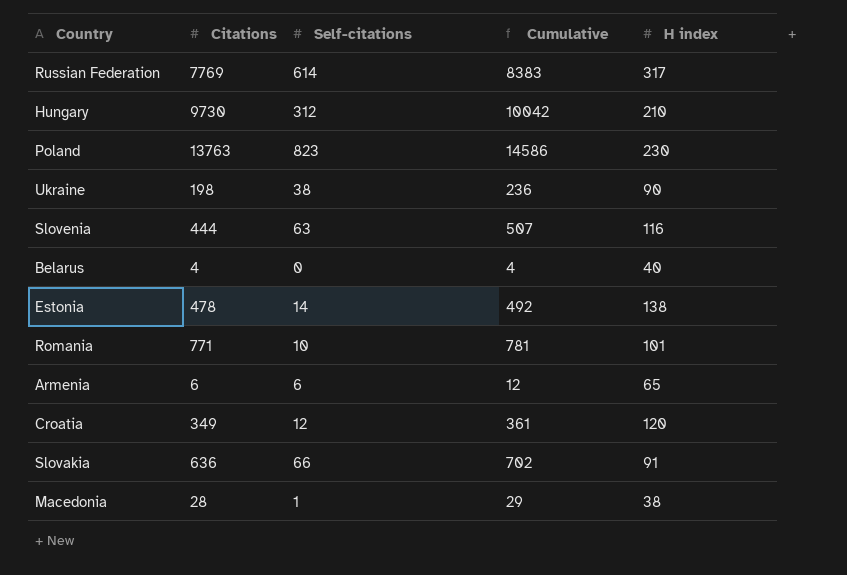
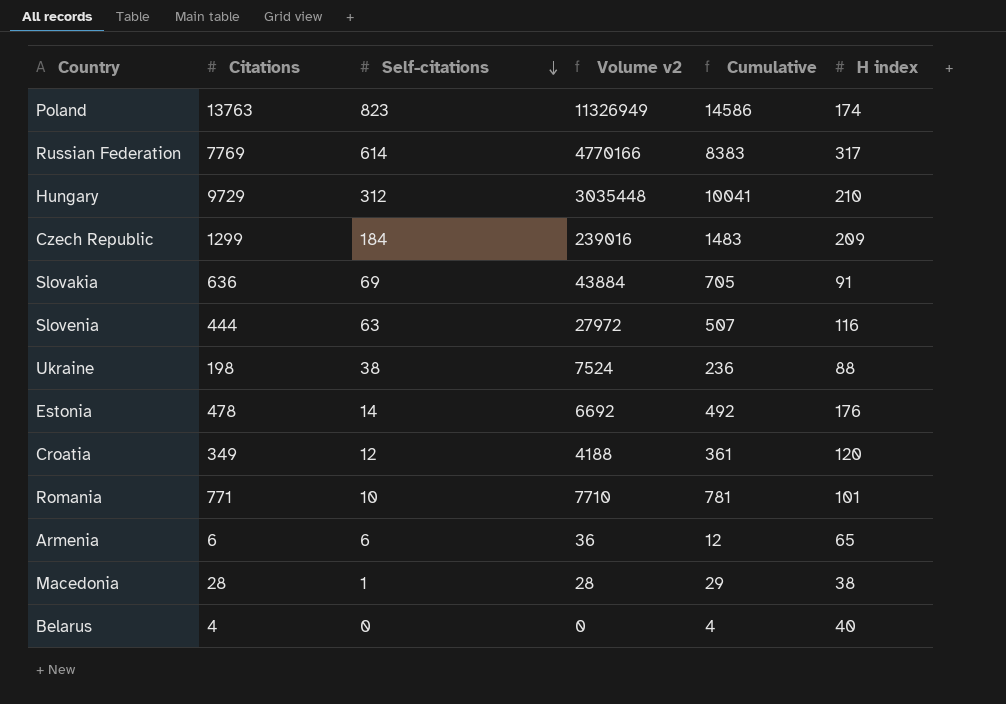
row order: none -> Self-citations descending
column Volume v2 | formula: none -> [Citations] * [Self-citations]
Poland | H index: 230 -> 174
Hungary | Citations: 9730 -> 9729
Hungary | Cumulative: 10042 -> 10041
row Czech Republic: none -> 1299 | 184 | 239016 | 1483 | 209
Slovakia | Self-citations: 66 -> 69
Slovakia | Cumulative: 702 -> 705
Ukraine | H index: 90 -> 88
Estonia | H index: 138 -> 176

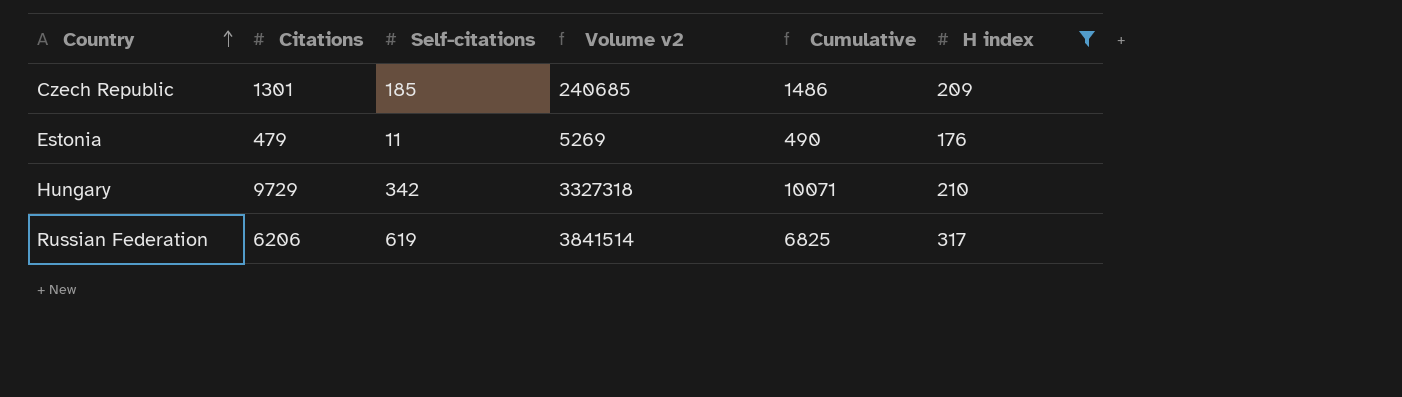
filter: none -> H index >= 176
row order: Self-citations descending -> Country ascending
Czech Republic | Citations: 1299 -> 1301
Czech Republic | Self-citations: 184 -> 185
Czech Republic | Volume v2: 239016 -> 240685
Czech Republic | Cumulative: 1483 -> 1486
Estonia | Citations: 478 -> 479
Estonia | Self-citations: 14 -> 11
Estonia | Volume v2: 6692 -> 5269
Estonia | Cumulative: 492 -> 490
Hungary | Self-citations: 312 -> 342
Hungary | Volume v2: 3035448 -> 3327318
Hungary | Cumulative: 10041 -> 10071
Russian Federation | Citations: 7769 -> 6206
Russian Federation | Self-citations: 614 -> 619
Russian Federation | Volume v2: 4770166 -> 3841514
Russian Federation | Cumulative: 8383 -> 6825

